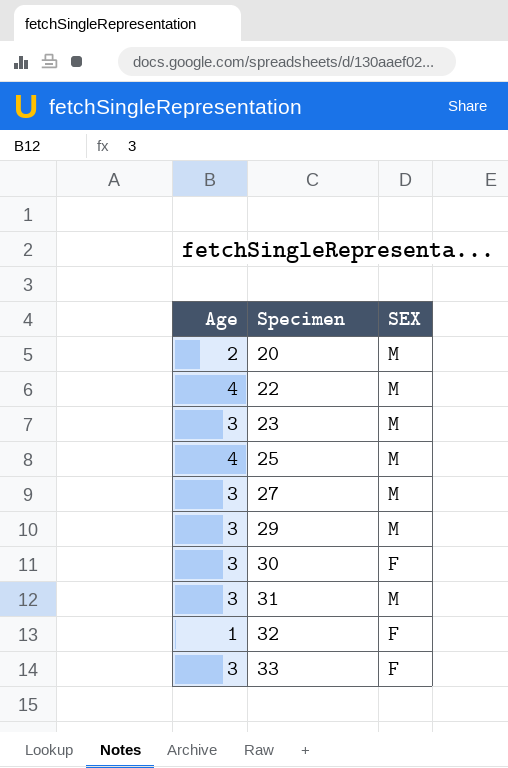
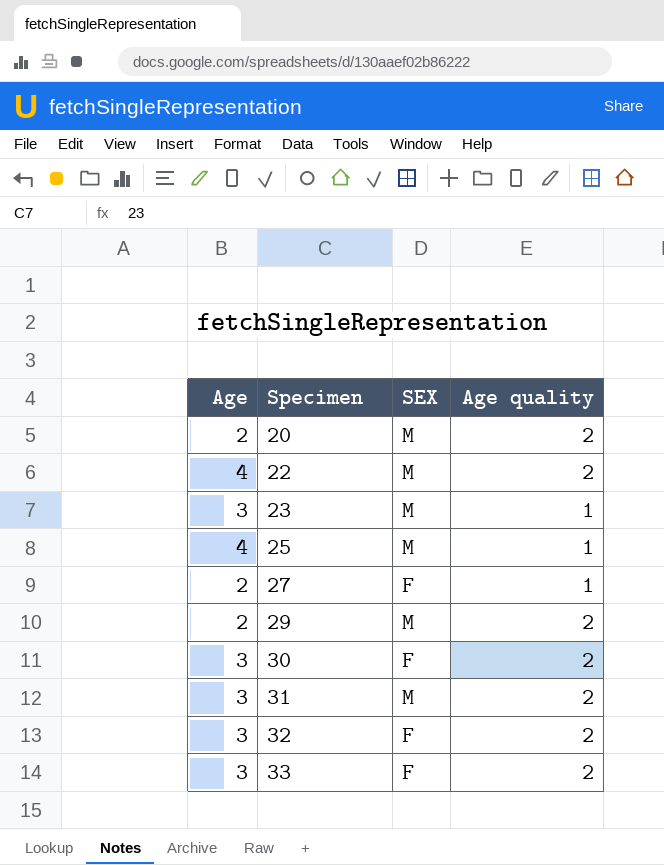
column Age quality | position: none -> 4
27 | Age: 3 -> 2
27 | SEX: M -> F
29 | Age: 3 -> 2
32 | Age: 1 -> 3

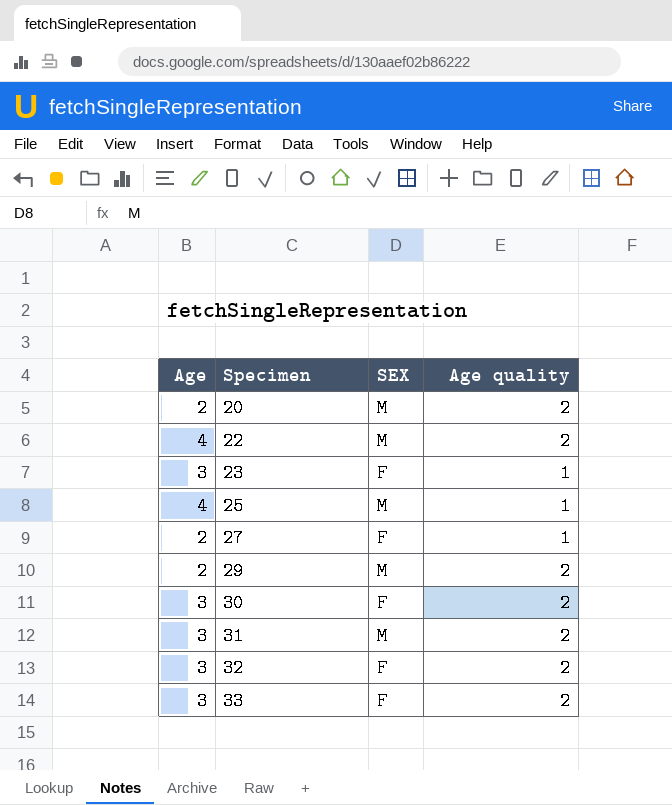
23 | SEX: M -> F

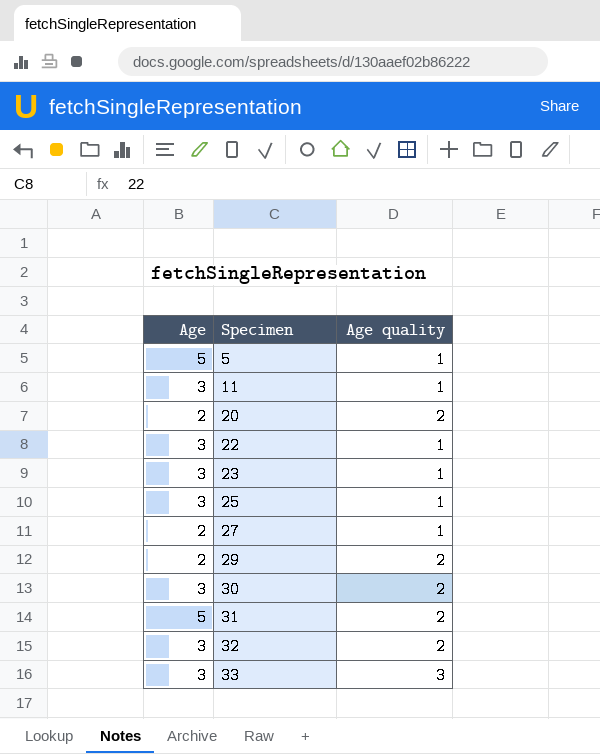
column SEX | position: 3 -> none
row 5: none -> 5 | 1
row 11: none -> 3 | 1
22 | Age: 4 -> 3
22 | Age quality: 2 -> 1
25 | Age: 4 -> 3
31 | Age: 3 -> 5
33 | Age quality: 2 -> 3

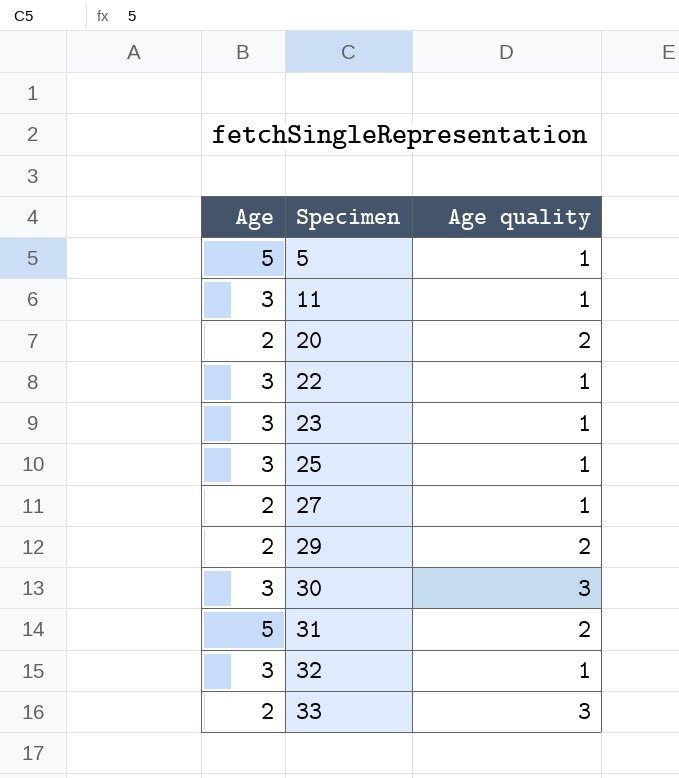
30 | Age quality: 2 -> 3
32 | Age quality: 2 -> 1
33 | Age: 3 -> 2

